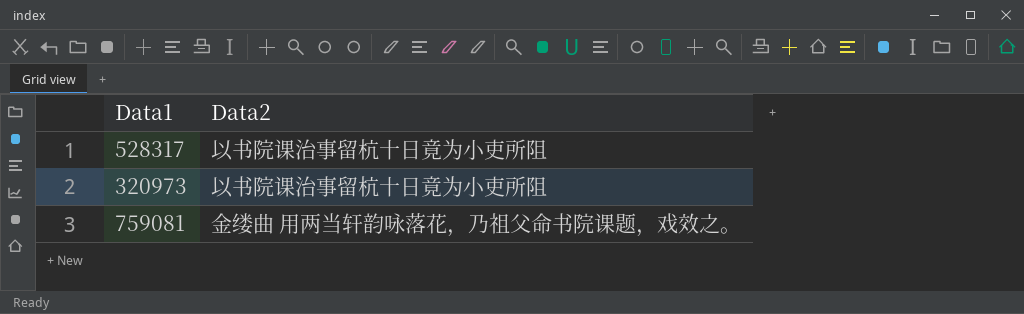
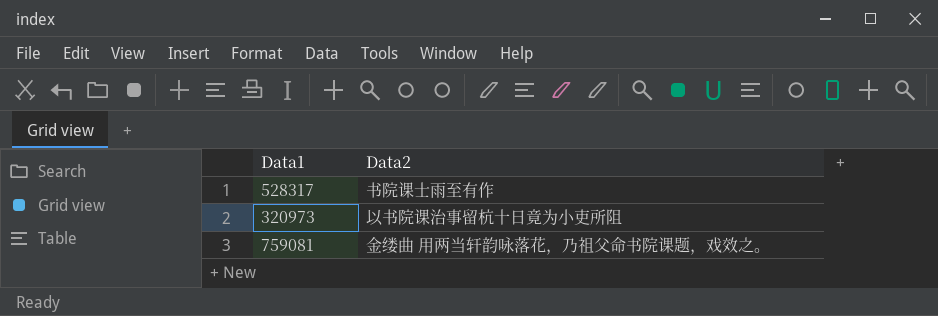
528317 | Data2: 以书院课治事留杭十日竟为小吏所阻 -> 书院课士雨至有作

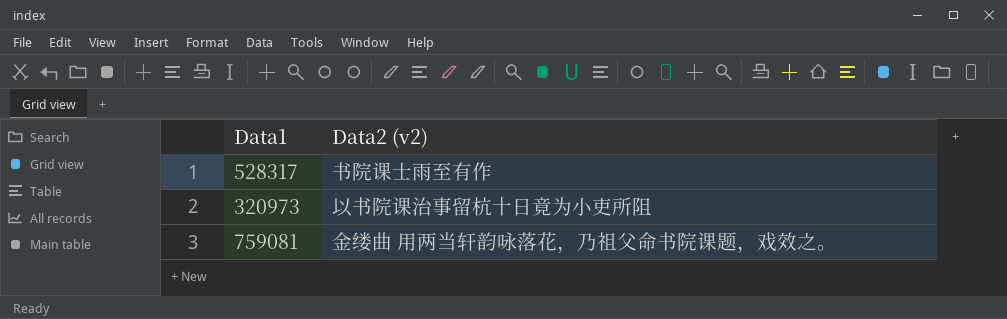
column name: Data2 -> Data2 (v2)

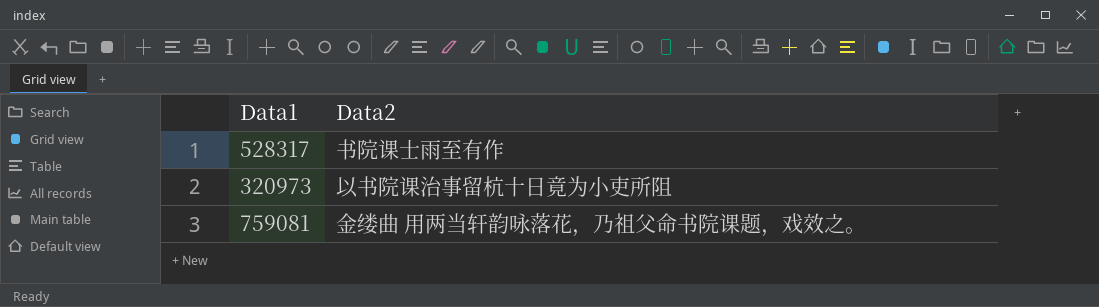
column name: Data2 (v2) -> Data2

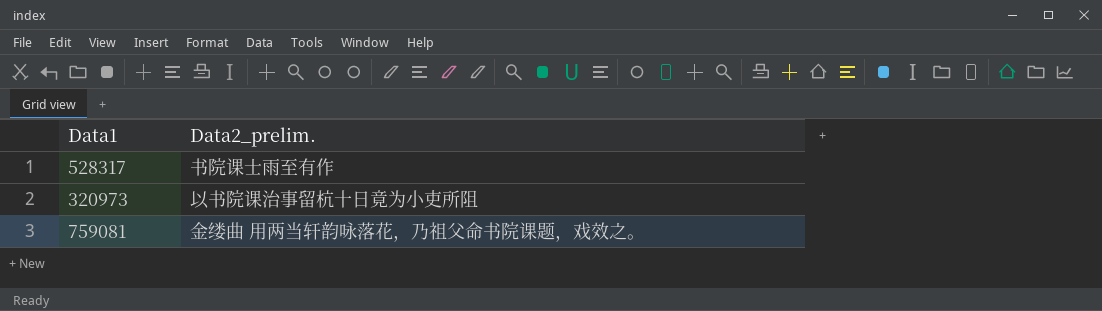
column name: Data2 -> Data2_prelim.

